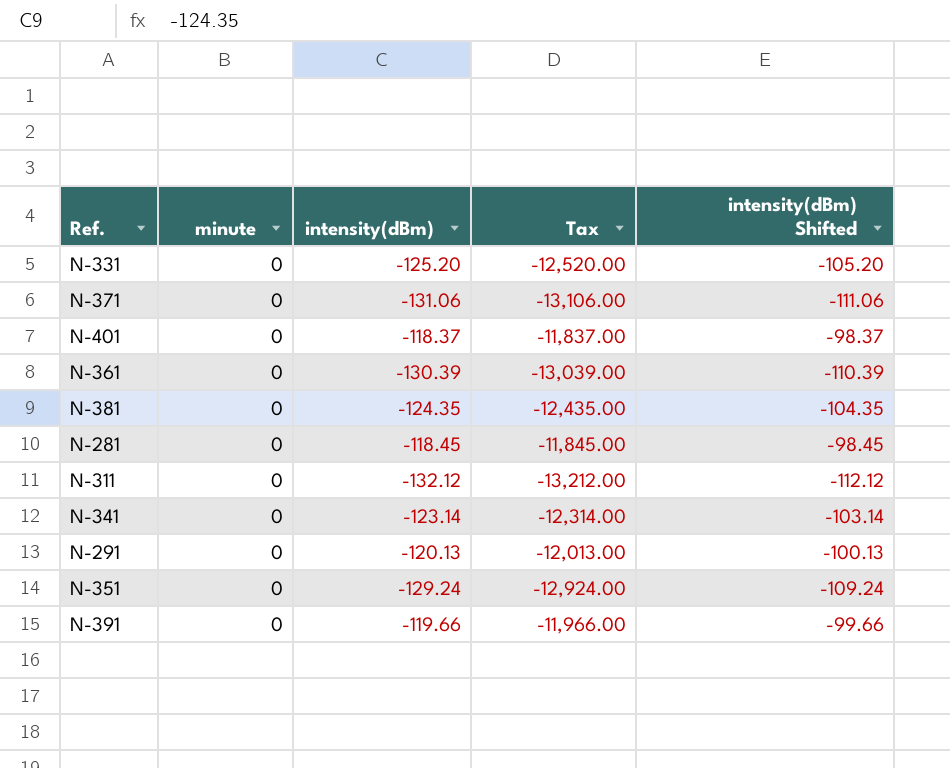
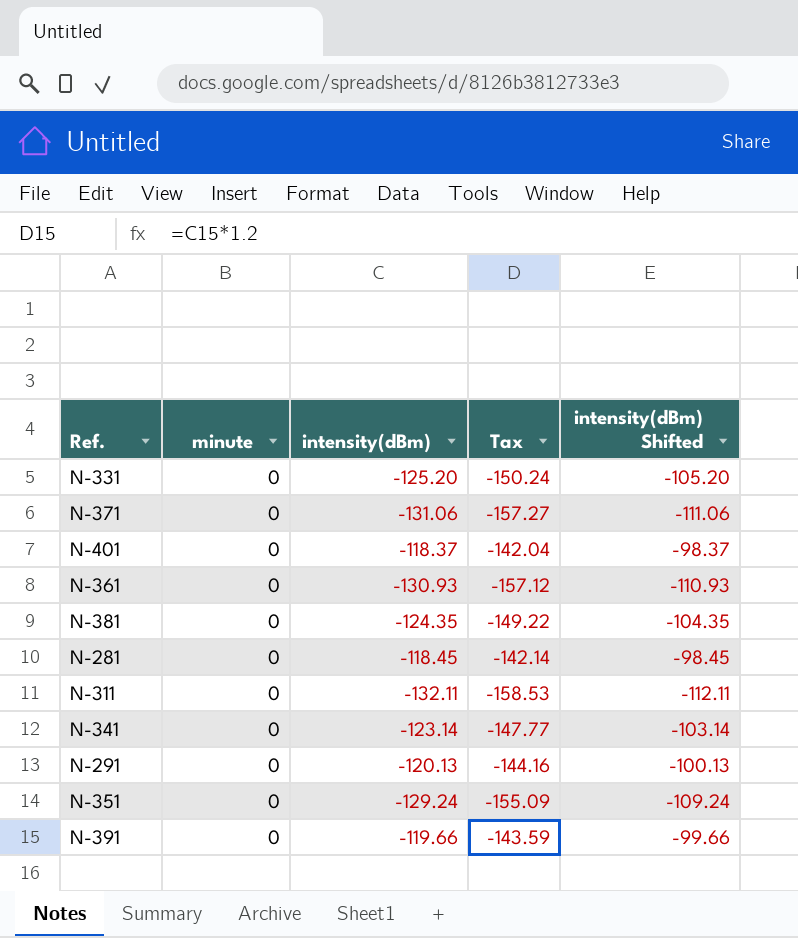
column Tax | formula: [intensity(dBm)] * 100 -> [intensity(dBm)] * 1.2
N-361 | intensity(dBm): -130.39 -> -130.93
N-361 | intensity(dBm) Shifted: -110.39 -> -110.93
N-311 | intensity(dBm): -132.12 -> -132.11
N-311 | intensity(dBm) Shifted: -112.12 -> -112.11

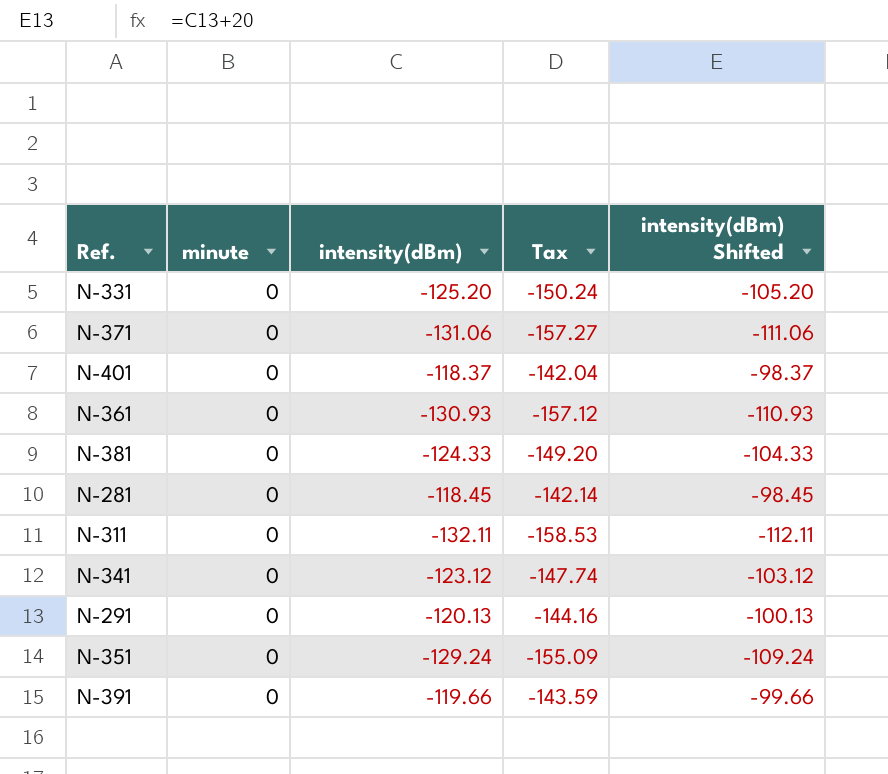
N-381 | intensity(dBm): -124.35 -> -124.33
N-381 | Tax: -149.22 -> -149.20
N-381 | intensity(dBm) Shifted: -104.35 -> -104.33
N-341 | intensity(dBm): -123.14 -> -123.12
N-341 | Tax: -147.77 -> -147.74
N-341 | intensity(dBm) Shifted: -103.14 -> -103.12

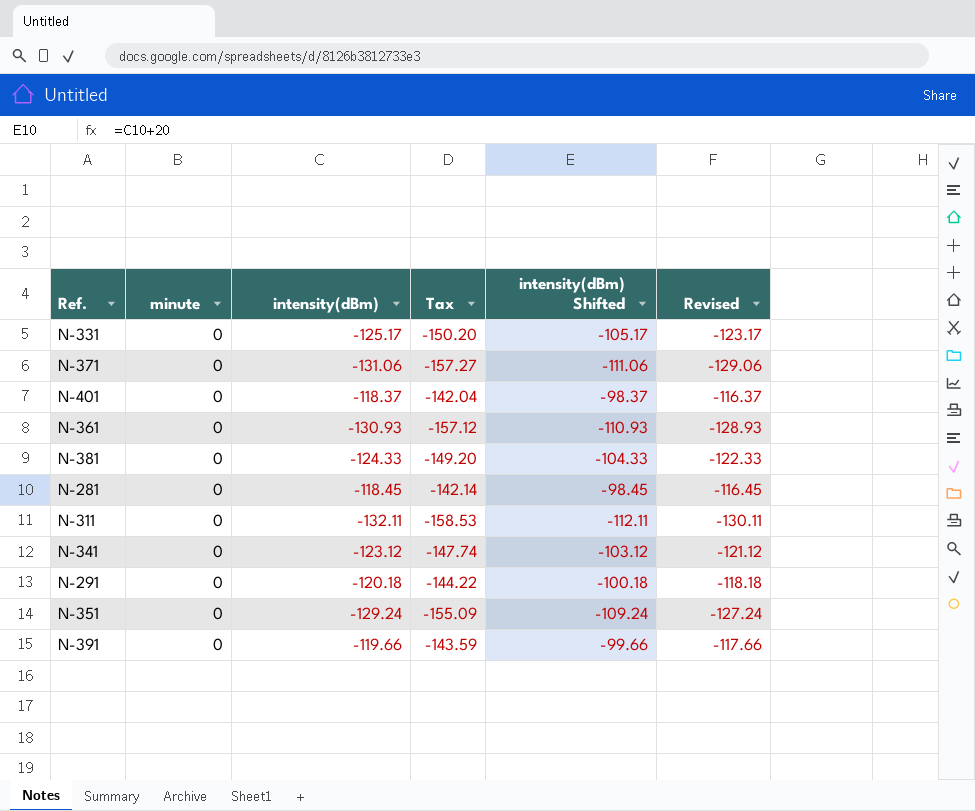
column Revised | formula: none -> [intensity(dBm)] + 2
N-331 | intensity(dBm): -125.20 -> -125.17
N-331 | Tax: -150.24 -> -150.20
N-331 | intensity(dBm) Shifted: -105.20 -> -105.17
N-291 | intensity(dBm): -120.13 -> -120.18
N-291 | Tax: -144.16 -> -144.22
N-291 | intensity(dBm) Shifted: -100.13 -> -100.18

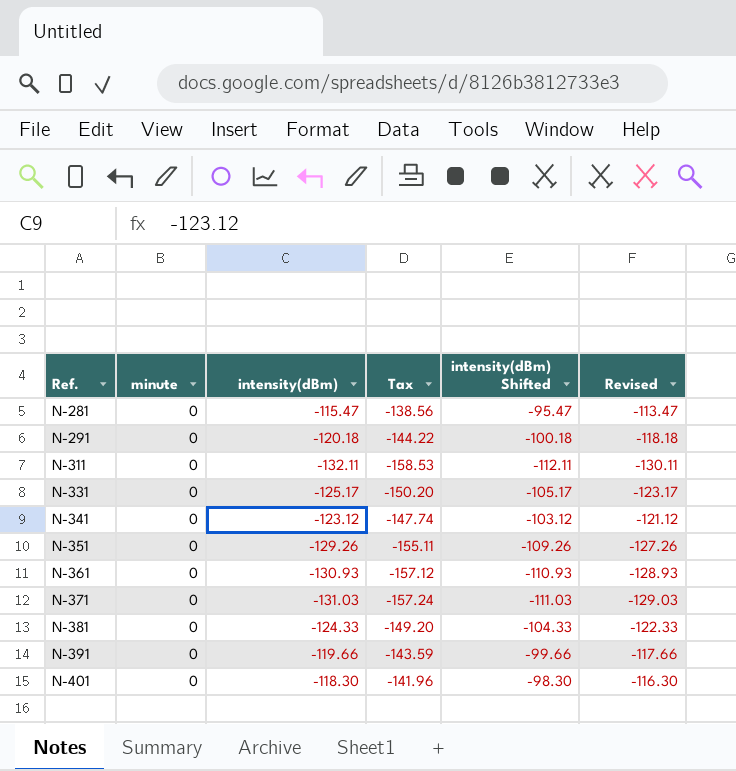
row order: none -> Ref. ascending
N-281 | intensity(dBm): -118.45 -> -115.47
N-281 | Tax: -142.14 -> -138.56
N-281 | intensity(dBm) Shifted: -98.45 -> -95.47
N-281 | Revised: -116.45 -> -113.47
N-351 | intensity(dBm): -129.24 -> -129.26
N-351 | Tax: -155.09 -> -155.11
N-351 | intensity(dBm) Shifted: -109.24 -> -109.26
N-351 | Revised: -127.24 -> -127.26
N-371 | intensity(dBm): -131.06 -> -131.03
N-371 | Tax: -157.27 -> -157.24
N-371 | intensity(dBm) Shifted: -111.06 -> -111.03
N-371 | Revised: -129.06 -> -129.03
N-401 | intensity(dBm): -118.37 -> -118.30
N-401 | Tax: -142.04 -> -141.96
N-401 | intensity(dBm) Shifted: -98.37 -> -98.30
N-401 | Revised: -116.37 -> -116.30

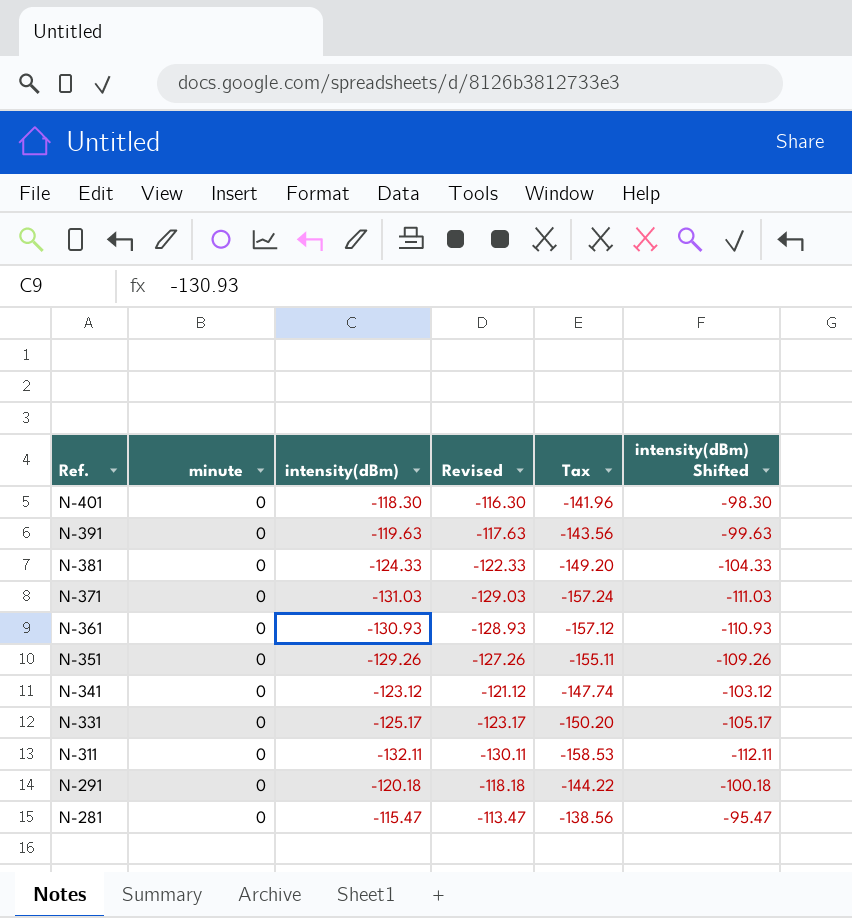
row order: Ref. ascending -> Ref. descending
column Revised | position: 6 -> 4
N-391 | intensity(dBm): -119.66 -> -119.63
N-391 | Revised: -117.66 -> -117.63
N-391 | Tax: -143.59 -> -143.56
N-391 | intensity(dBm) Shifted: -99.66 -> -99.63

